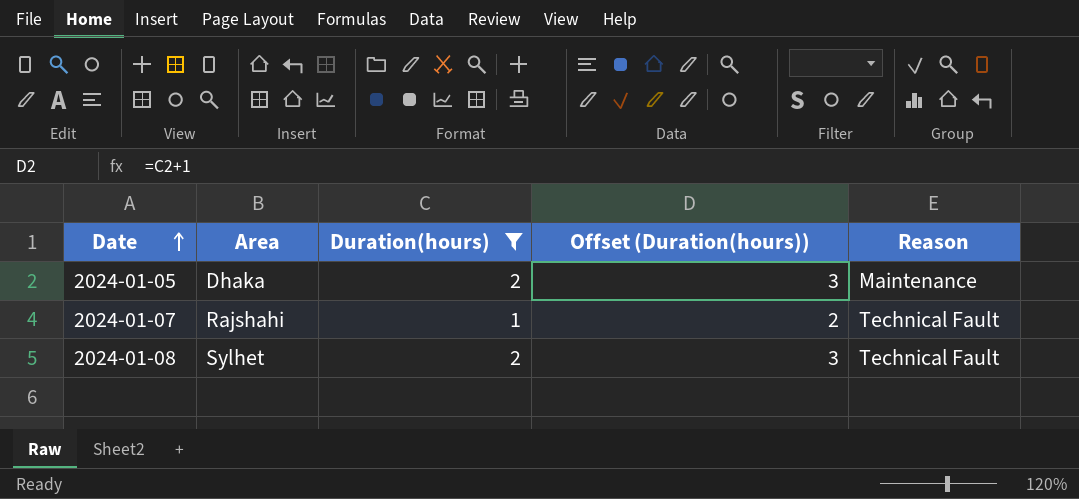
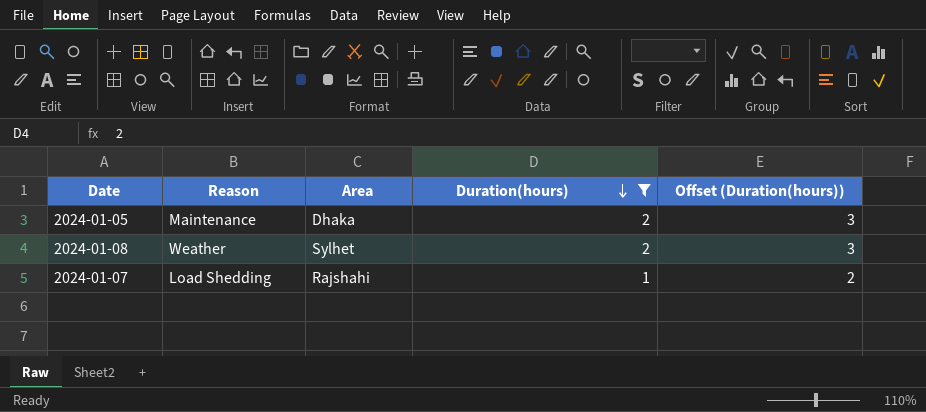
row order: Date ascending -> Duration(hours) descending
column Reason | position: 5 -> 2
2024-01-08 | Reason: Technical Fault -> Weather
2024-01-07 | Reason: Technical Fault -> Load Shedding

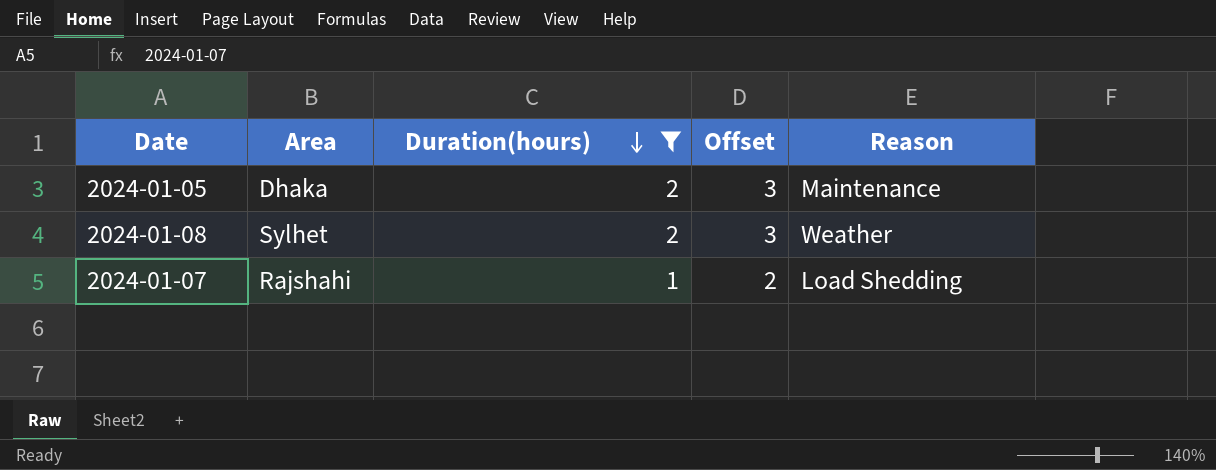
column name: Offset (Duration(hours)) -> Offset
column Reason | position: 2 -> 5

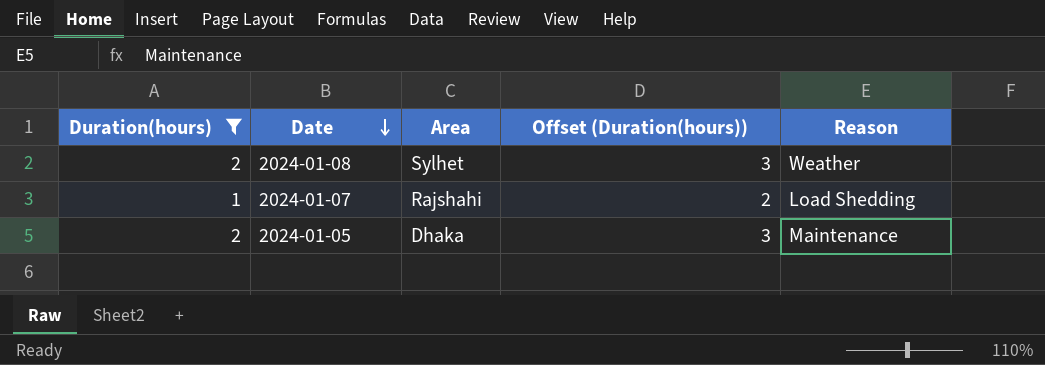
row order: Duration(hours) descending -> Date descending
column Duration(hours) | position: 3 -> 1
column name: Offset -> Offset (Duration(hours))

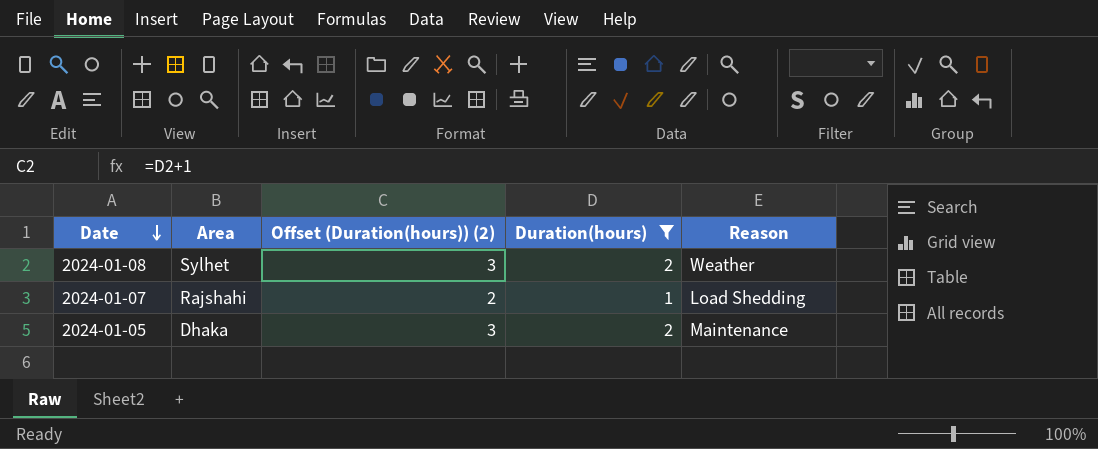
column name: Offset (Duration(hours)) -> Offset (Duration(hours)) (2)
column Duration(hours) | position: 1 -> 4

